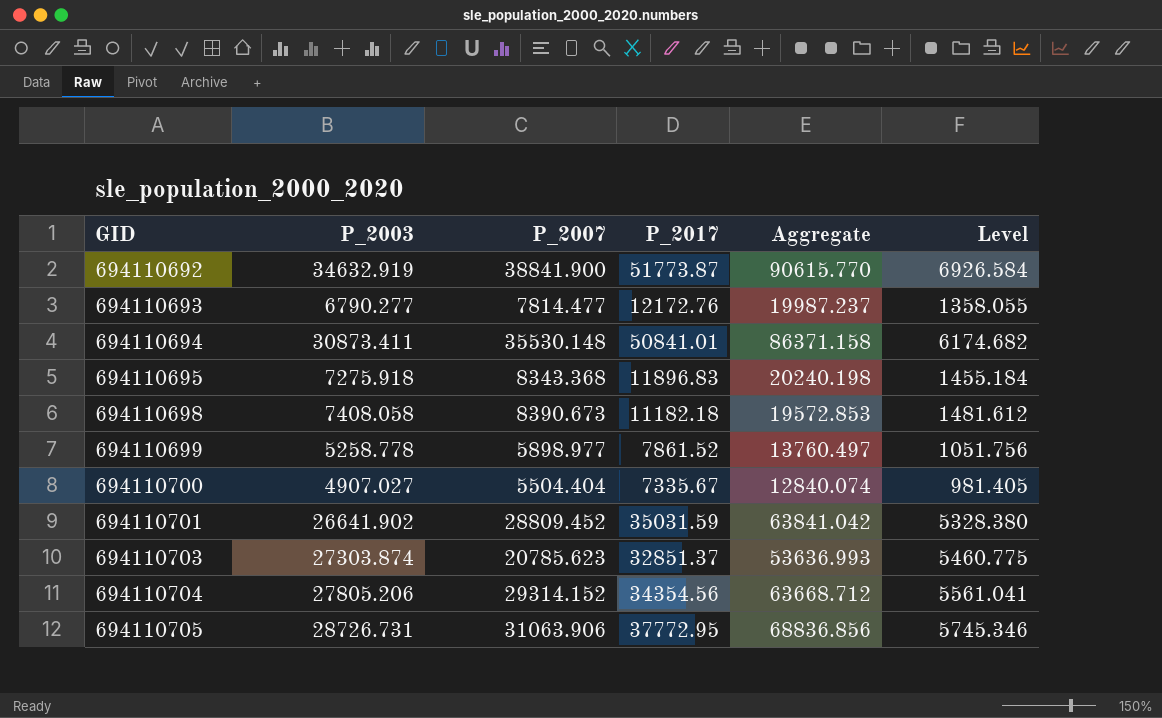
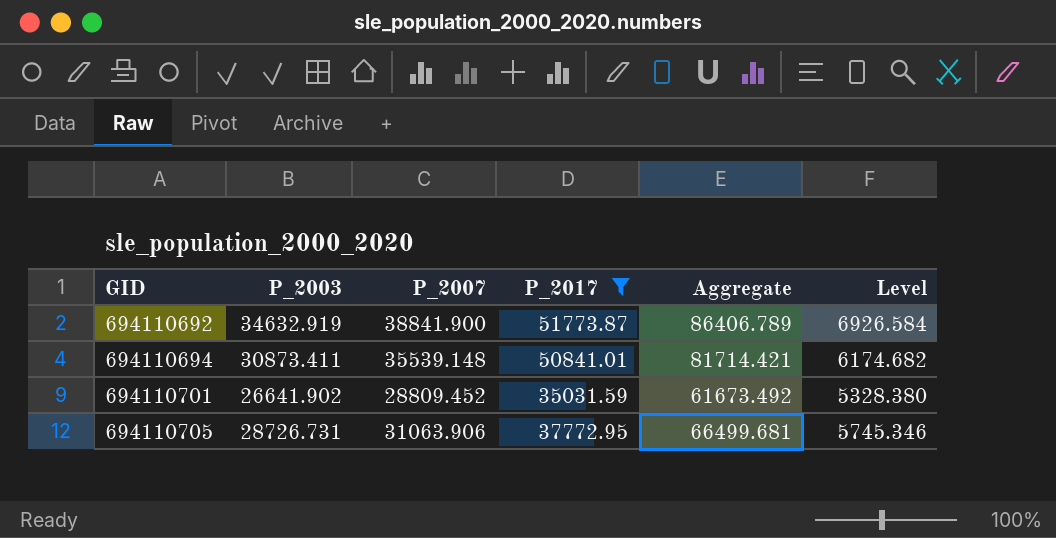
filter: none -> P_2017 >= 35031.59
column Aggregate | formula: [P_2007] + [P_2017] -> [P_2003] + [P_2017]
694110694 | P_2007: 35530.148 -> 35539.148

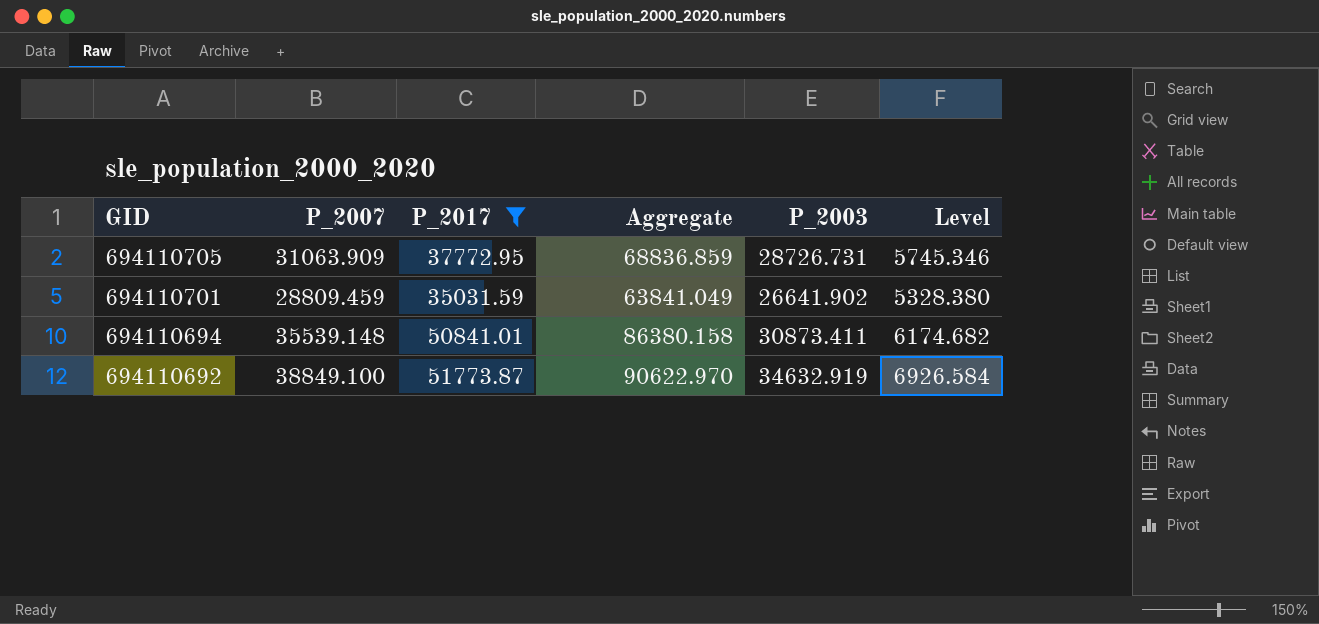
row order: GID ascending -> GID descending
column Aggregate | formula: [P_2003] + [P_2017] -> [P_2007] + [P_2017]
column P_2003 | position: 2 -> 5
694110705 | P_2007: 31063.906 -> 31063.909
694110701 | P_2007: 28809.452 -> 28809.459
694110692 | P_2007: 38841.900 -> 38849.100

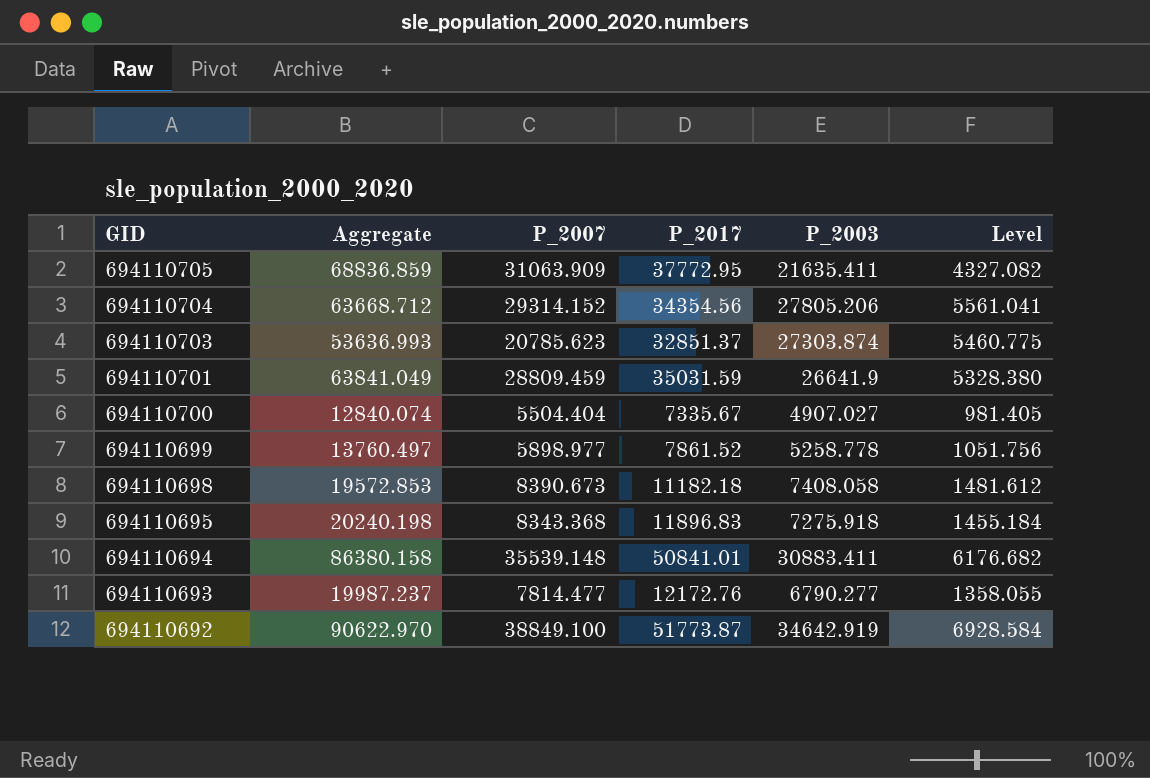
filter: P_2017 >= 35031.59 -> none
column Aggregate | position: 4 -> 2
694110705 | P_2003: 28726.731 -> 21635.411
694110705 | Level: 5745.346 -> 4327.082
694110701 | P_2003: 26641.902 -> 26641.9
694110694 | P_2003: 30873.411 -> 30883.411
694110694 | Level: 6174.682 -> 6176.682
694110692 | P_2003: 34632.919 -> 34642.919
694110692 | Level: 6926.584 -> 6928.584

